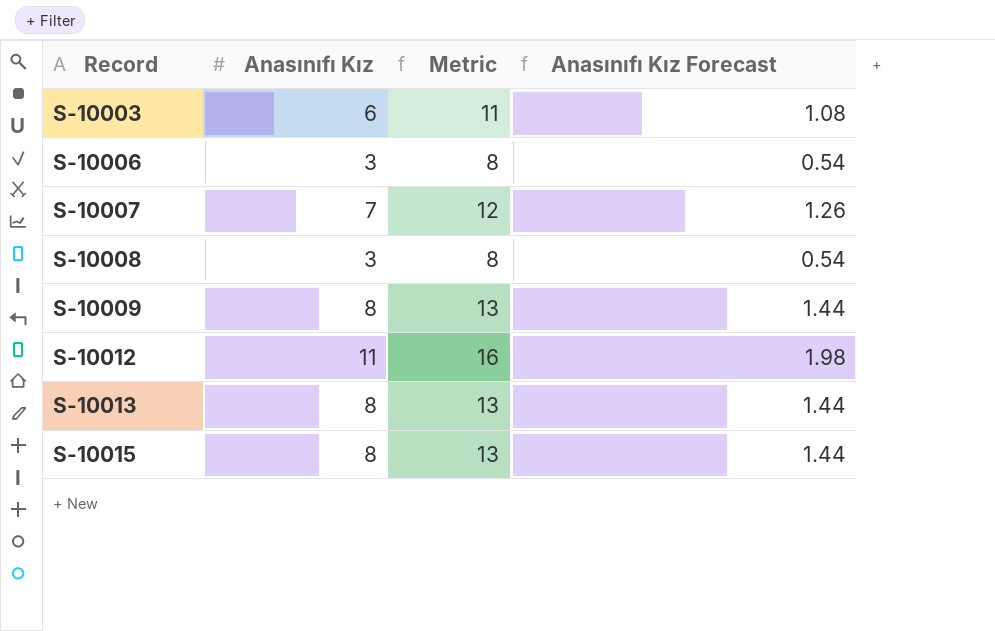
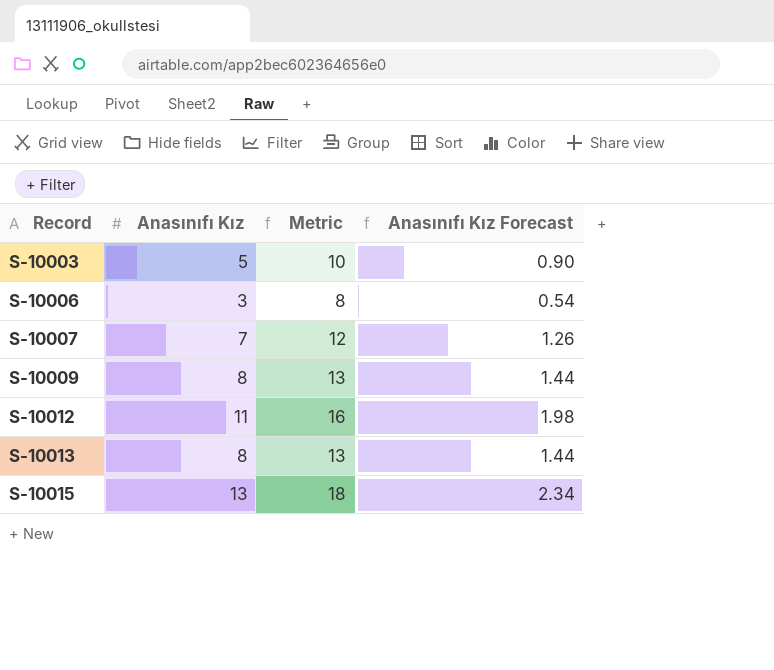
row S-10008: 3 | 8 | 0.54 -> none
S-10003 | Anasınıfı Kız: 6 -> 5
S-10003 | Metric: 11 -> 10
S-10003 | Anasınıfı Kız Forecast: 1.08 -> 0.90
S-10015 | Anasınıfı Kız: 8 -> 13
S-10015 | Metric: 13 -> 18
S-10015 | Anasınıfı Kız Forecast: 1.44 -> 2.34

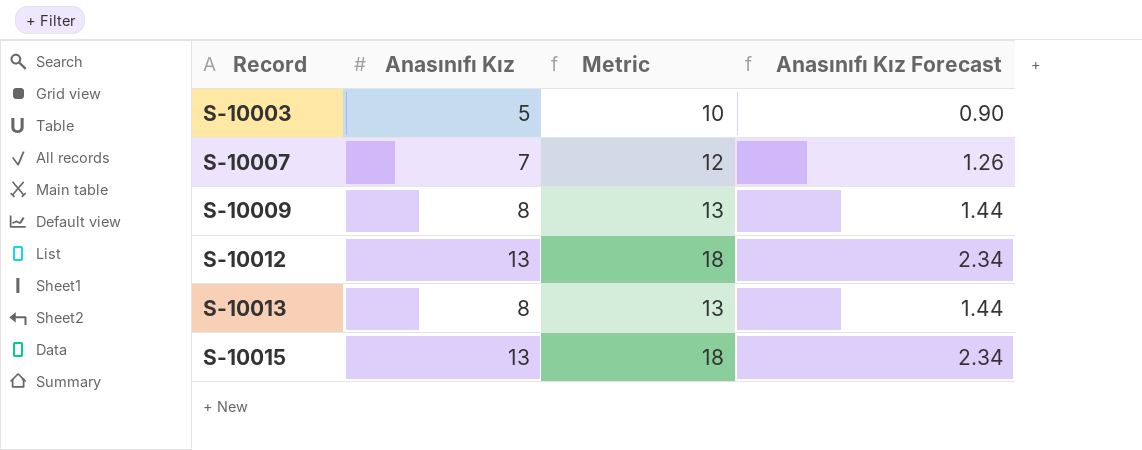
row S-10006: 3 | 8 | 0.54 -> none
S-10012 | Anasınıfı Kız: 11 -> 13
S-10012 | Metric: 16 -> 18
S-10012 | Anasınıfı Kız Forecast: 1.98 -> 2.34

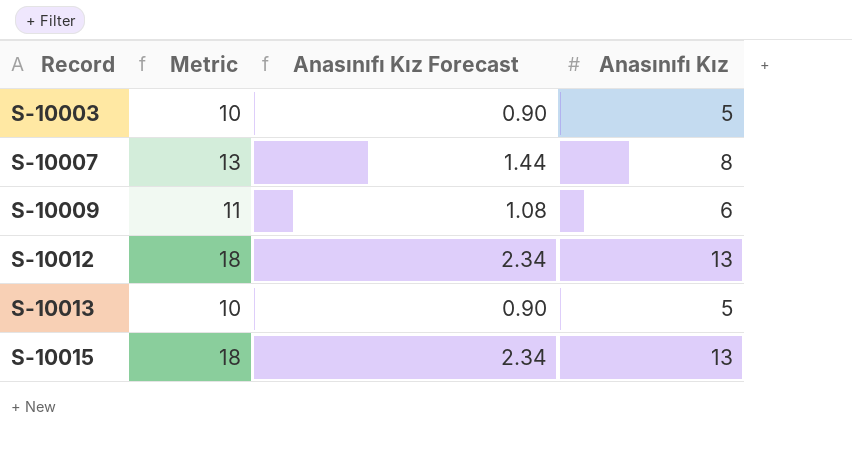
column Anasınıfı Kız | position: 2 -> 4
S-10007 | Metric: 12 -> 13
S-10007 | Anasınıfı Kız Forecast: 1.26 -> 1.44
S-10007 | Anasınıfı Kız: 7 -> 8
S-10009 | Metric: 13 -> 11
S-10009 | Anasınıfı Kız Forecast: 1.44 -> 1.08
S-10009 | Anasınıfı Kız: 8 -> 6
S-10013 | Metric: 13 -> 10
S-10013 | Anasınıfı Kız Forecast: 1.44 -> 0.90
S-10013 | Anasınıfı Kız: 8 -> 5

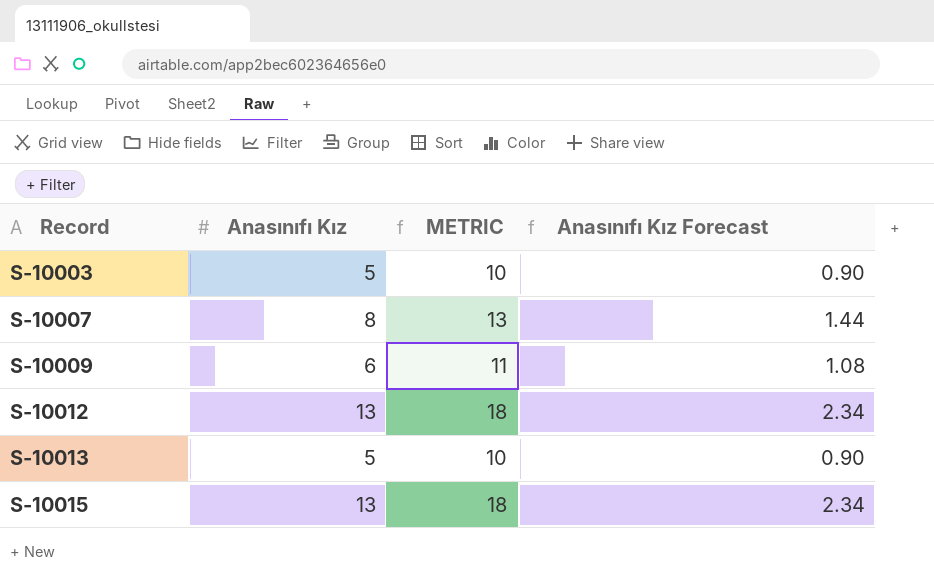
column Anasınıfı Kız | position: 4 -> 2
column name: Metric -> METRIC

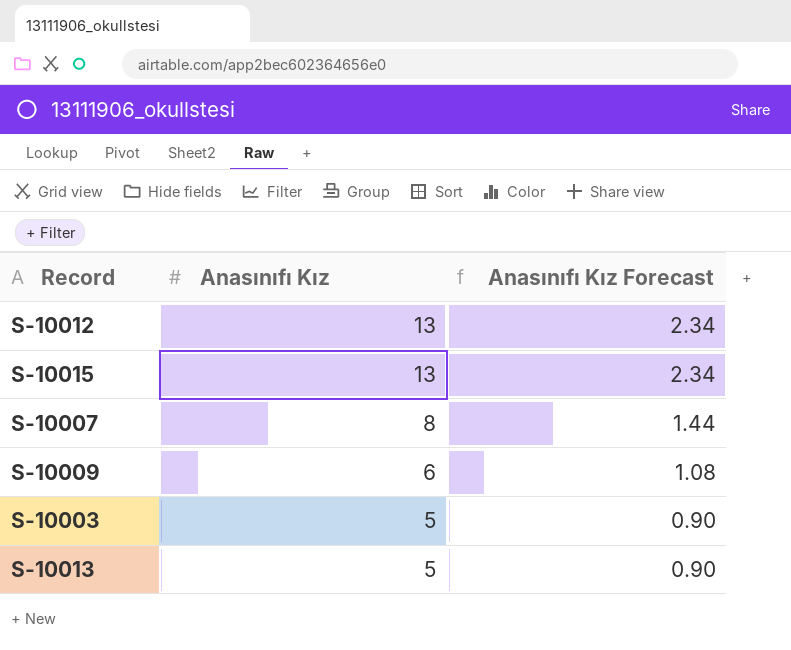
row order: Record ascending -> Anasınıfı Kız descending
column METRIC | formula: [Anasınıfı Kız] + 5 -> none

